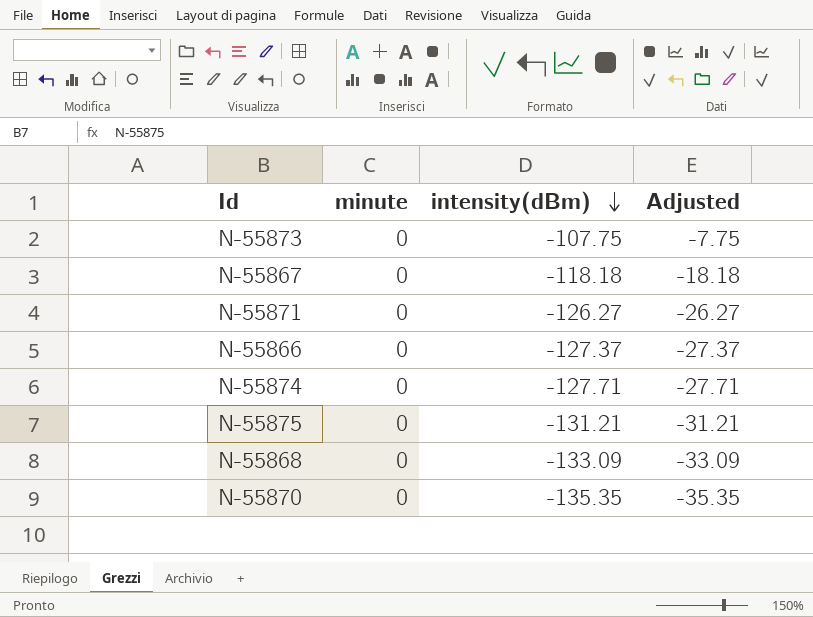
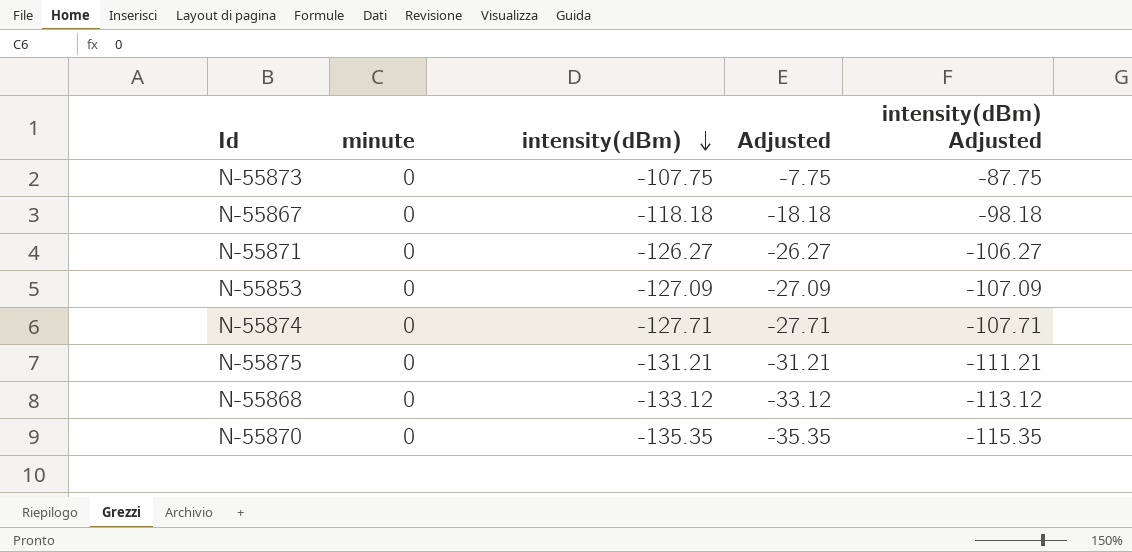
column intensity(dBm) Adjusted | formula: none -> [intensity(dBm)] + 20
row N-55866: 0 | -127.37 | -27.37 -> none
row N-55853: none -> 0 | -127.09 | -27.09 | -107.09
N-55868 | intensity(dBm): -133.09 -> -133.12
N-55868 | Adjusted: -33.09 -> -33.12

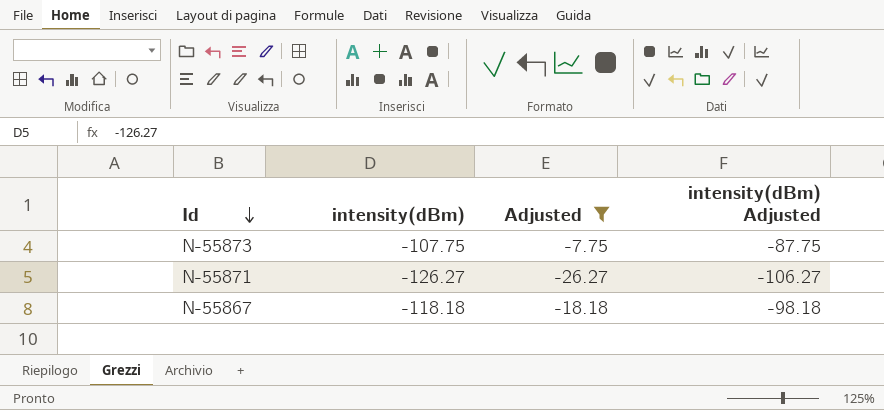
filter: none -> Adjusted >= -26.27
row order: intensity(dBm) descending -> Id descending
column minute | position: 2 -> none

